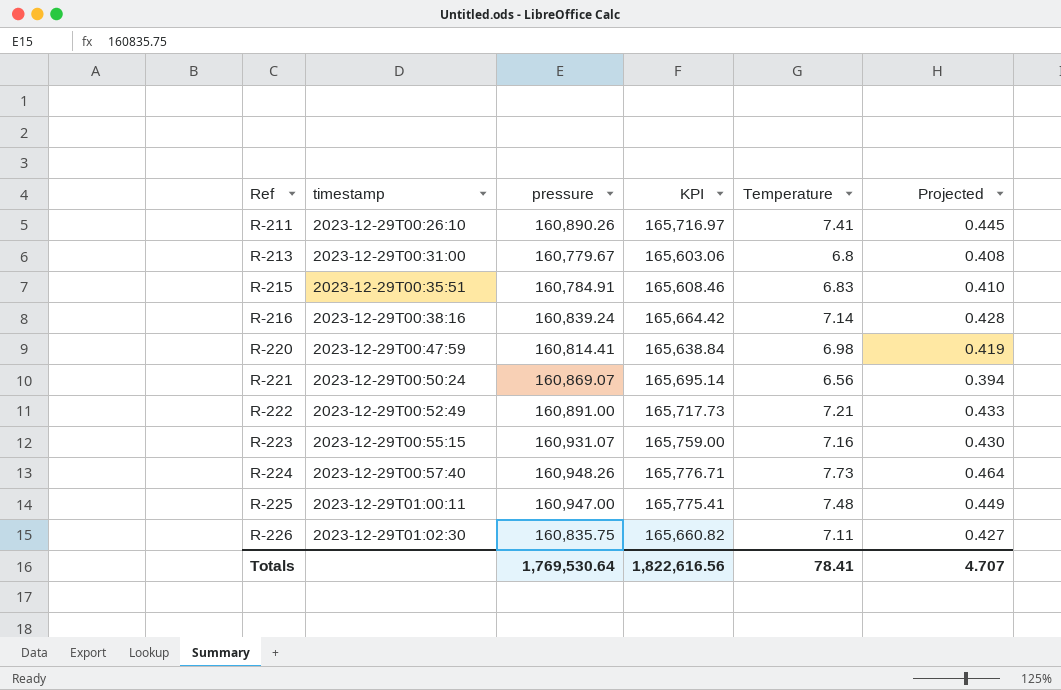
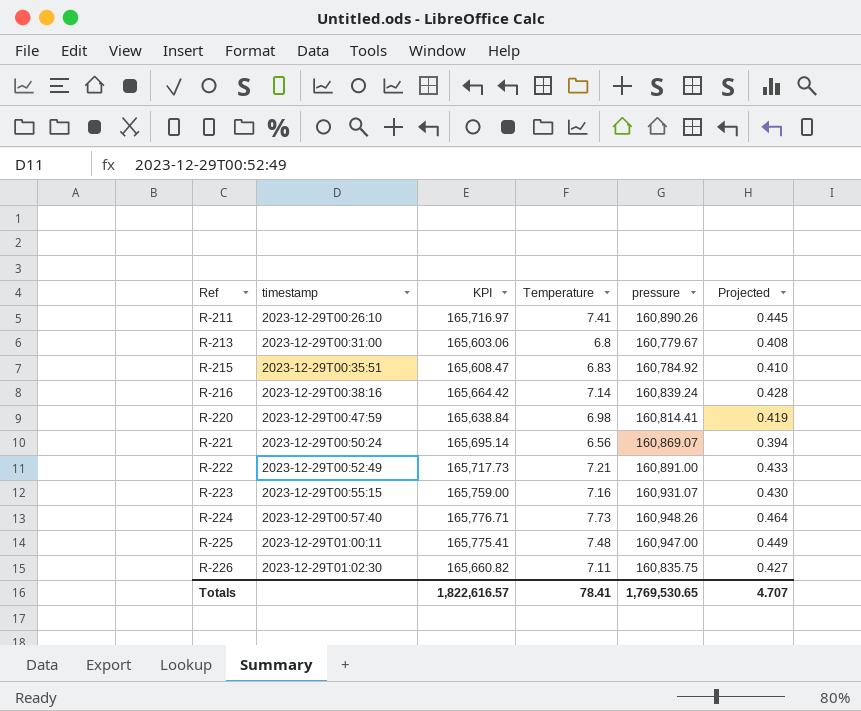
column pressure | position: 3 -> 5
R-215 | KPI: 165,608.46 -> 165,608.47
R-215 | pressure: 160,784.91 -> 160,784.92
Totals | KPI: 1,822,616.56 -> 1,822,616.57
Totals | pressure: 1,769,530.64 -> 1,769,530.65

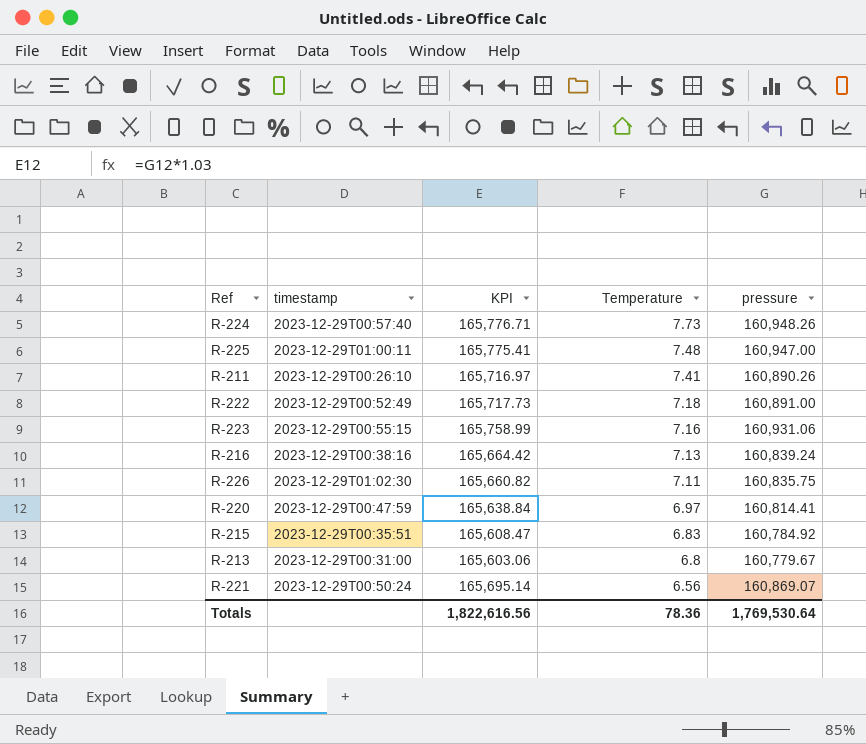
row order: Ref ascending -> Temperature descending
column Projected | formula: [Temperature] * 0.06 -> none
R-222 | Temperature: 7.21 -> 7.18
R-223 | KPI: 165,759.00 -> 165,758.99
R-223 | pressure: 160,931.07 -> 160,931.06
R-216 | Temperature: 7.14 -> 7.13
R-220 | Temperature: 6.98 -> 6.97
Totals | KPI: 1,822,616.57 -> 1,822,616.56
Totals | Temperature: 78.41 -> 78.36
Totals | pressure: 1,769,530.65 -> 1,769,530.64

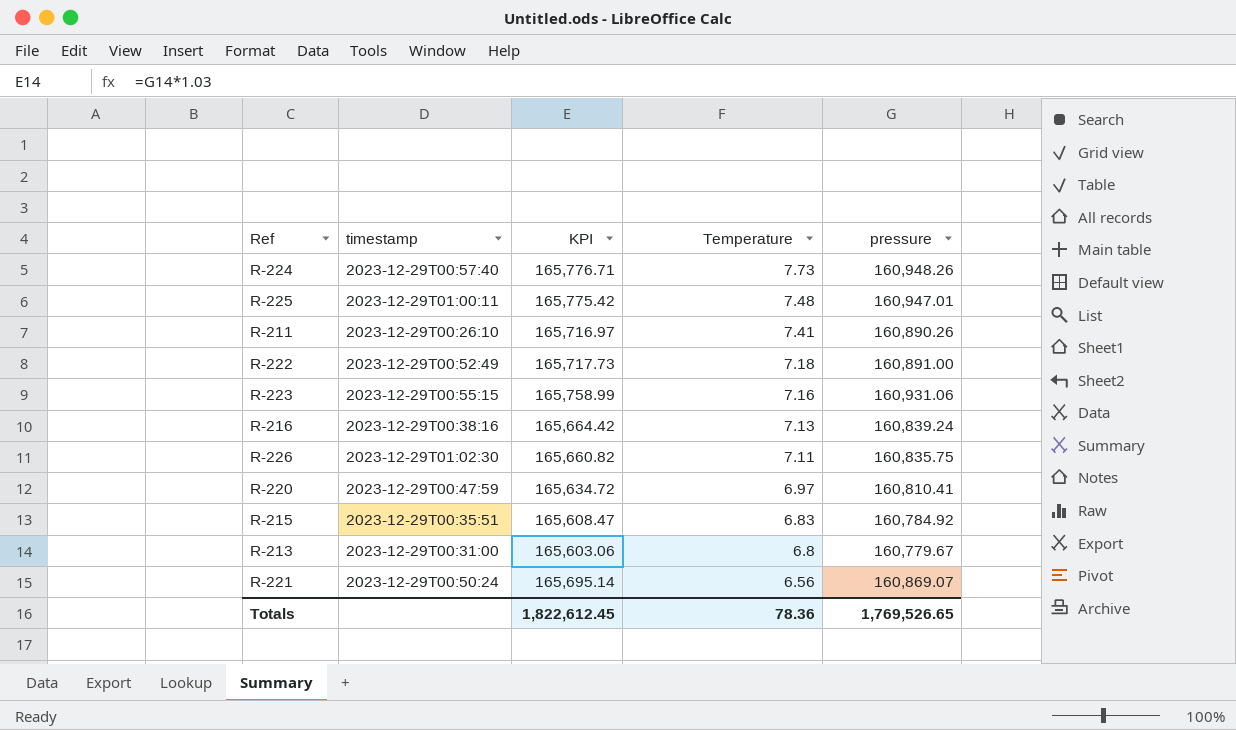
R-225 | KPI: 165,775.41 -> 165,775.42
R-225 | pressure: 160,947.00 -> 160,947.01
R-220 | KPI: 165,638.84 -> 165,634.72
R-220 | pressure: 160,814.41 -> 160,810.41
Totals | KPI: 1,822,616.56 -> 1,822,612.45
Totals | pressure: 1,769,530.64 -> 1,769,526.65

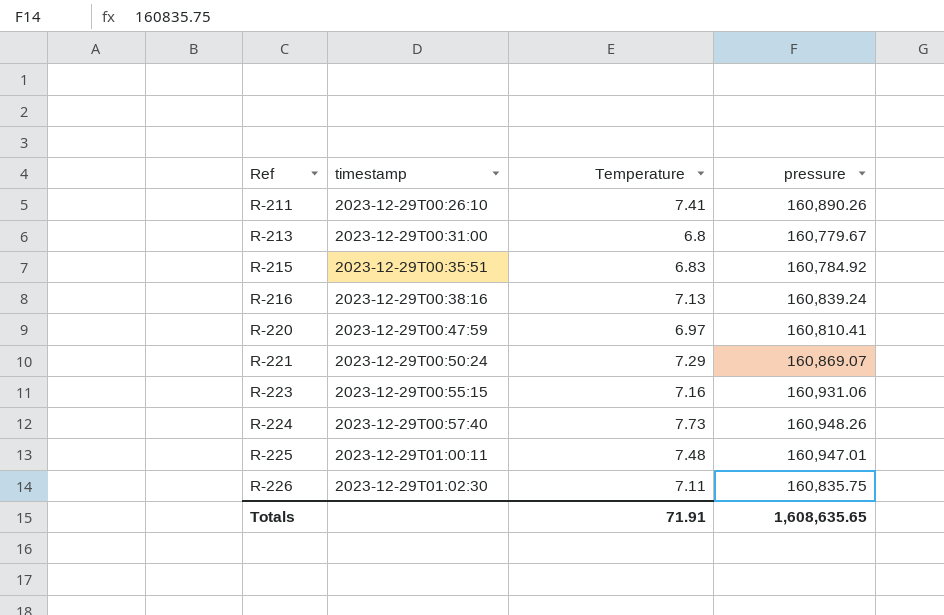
row order: Temperature descending -> Ref ascending
column KPI | formula: [pressure] * 1.03 -> none
row R-222: 2023-12-29T00:52:49 | 165,717.73 | 7.18 | 160,891.00 -> none
R-221 | Temperature: 6.56 -> 7.29
Totals | Temperature: 78.36 -> 71.91
Totals | pressure: 1,769,526.65 -> 1,608,635.65

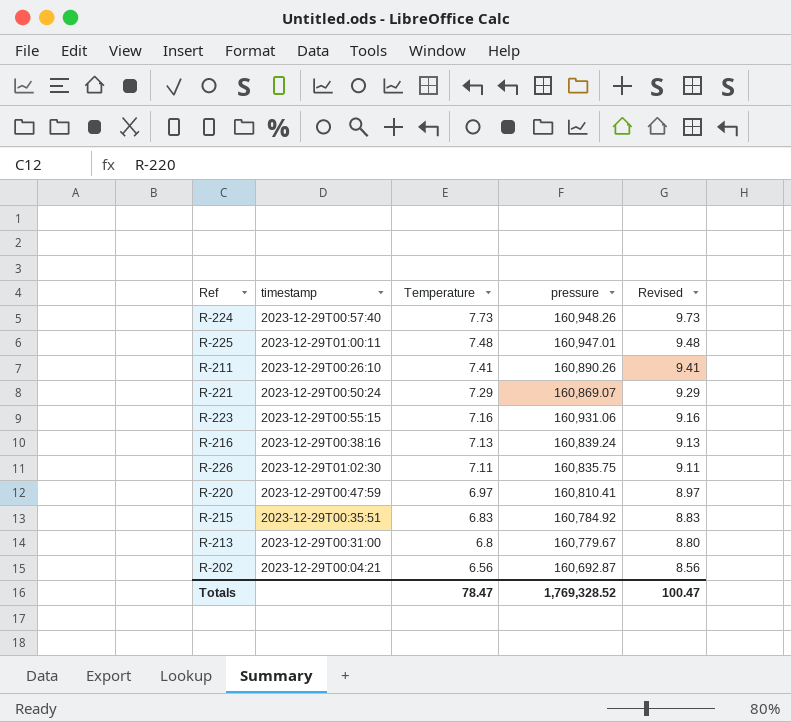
row order: Ref ascending -> Temperature descending
column Revised | formula: none -> [Temperature] + 2
row R-202: none -> 2023-12-29T00:04:21 | 6.56 | 160,692.87 | 8.56
Totals | Temperature: 71.91 -> 78.47
Totals | pressure: 1,608,635.65 -> 1,769,328.52

